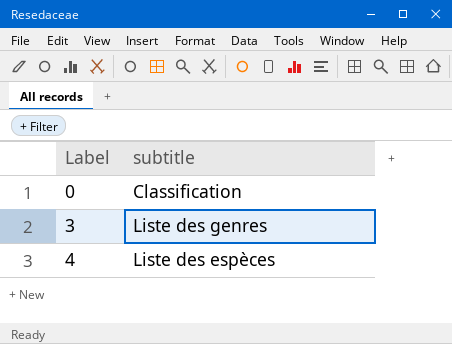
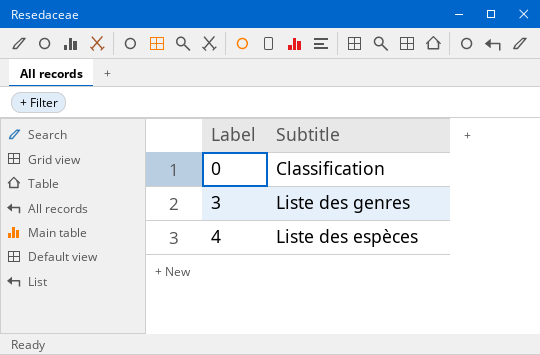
column name: subtitle -> Subtitle

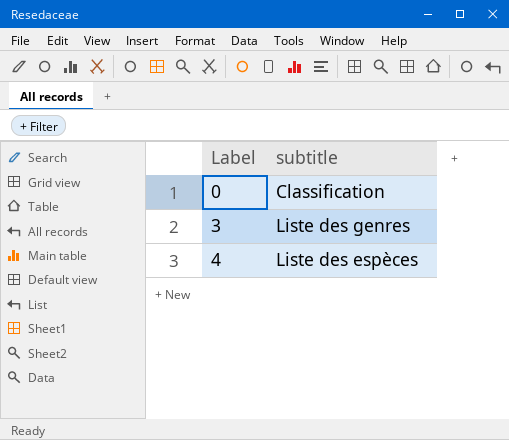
column name: Subtitle -> subtitle

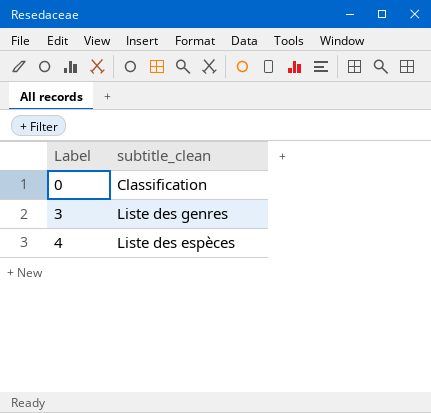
column name: subtitle -> subtitle_clean

